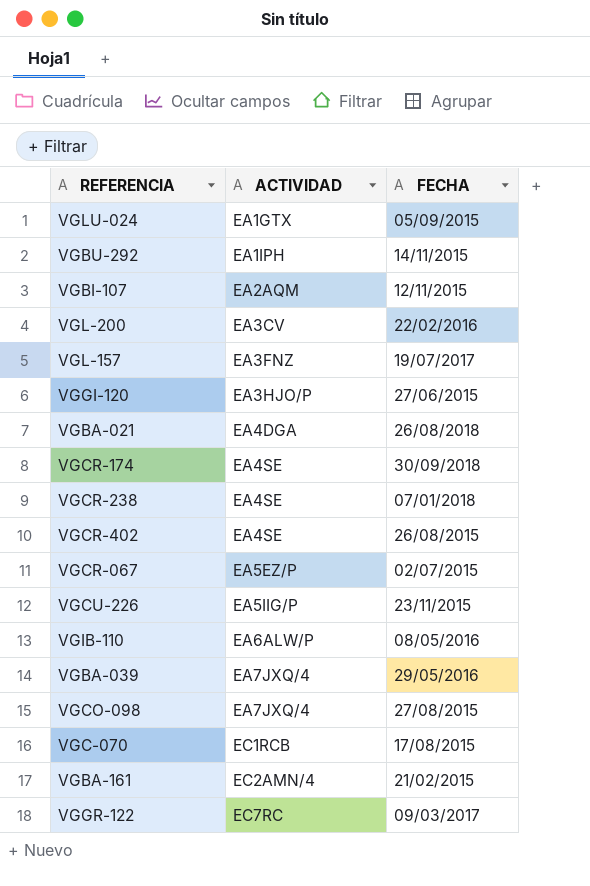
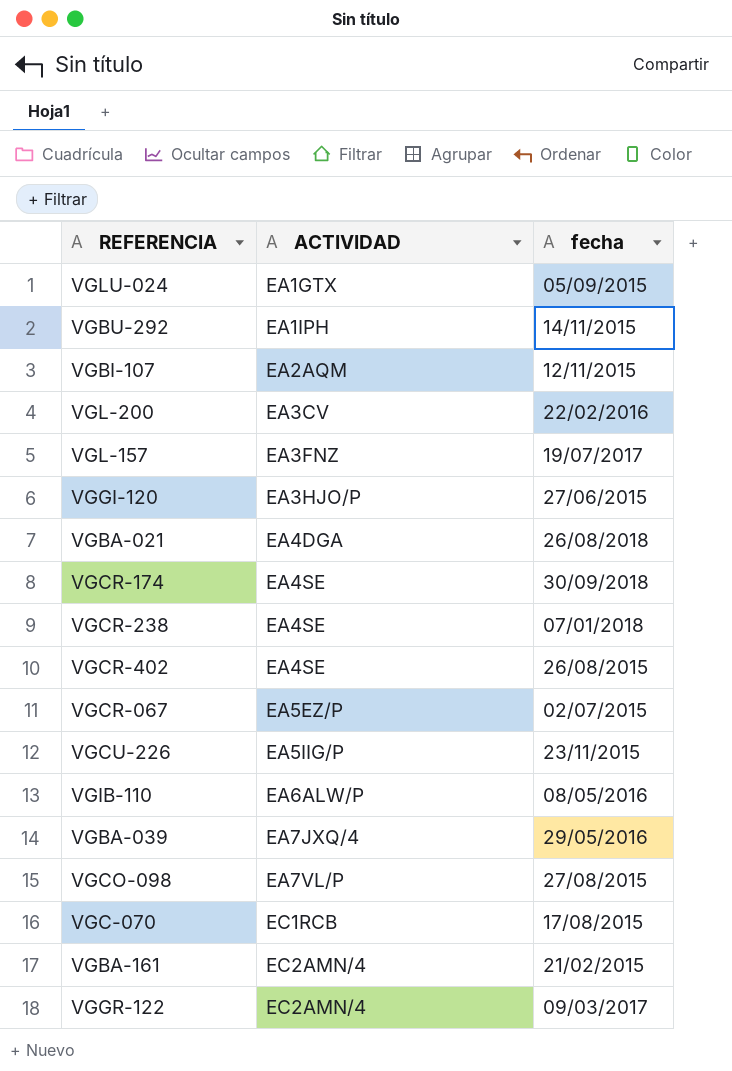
column name: FECHA -> fecha
VGCO-098 | ACTIVIDAD: EA7JXQ/4 -> EA7VL/P
VGGR-122 | ACTIVIDAD: EC7RC -> EC2AMN/4

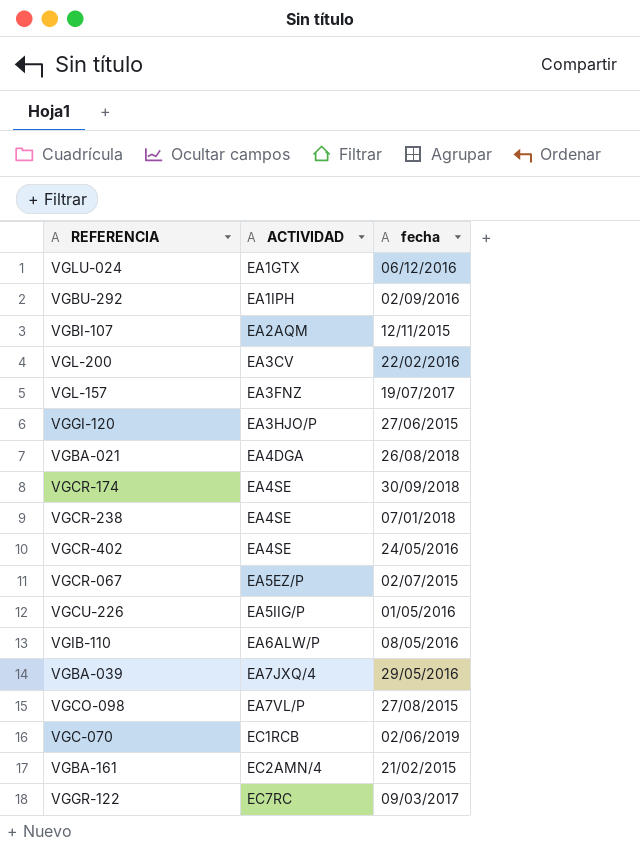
VGLU-024 | fecha: 05/09/2015 -> 06/12/2016
VGBU-292 | fecha: 14/11/2015 -> 02/09/2016
VGCR-402 | fecha: 26/08/2015 -> 24/05/2016
VGCU-226 | fecha: 23/11/2015 -> 01/05/2016
VGC-070 | fecha: 17/08/2015 -> 02/06/2019
VGGR-122 | ACTIVIDAD: EC2AMN/4 -> EC7RC

